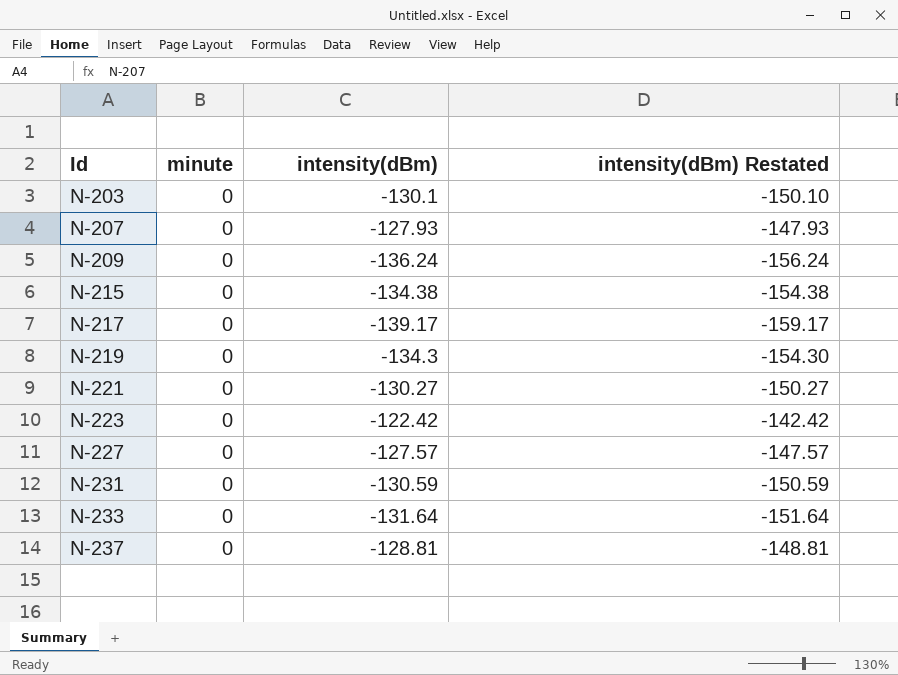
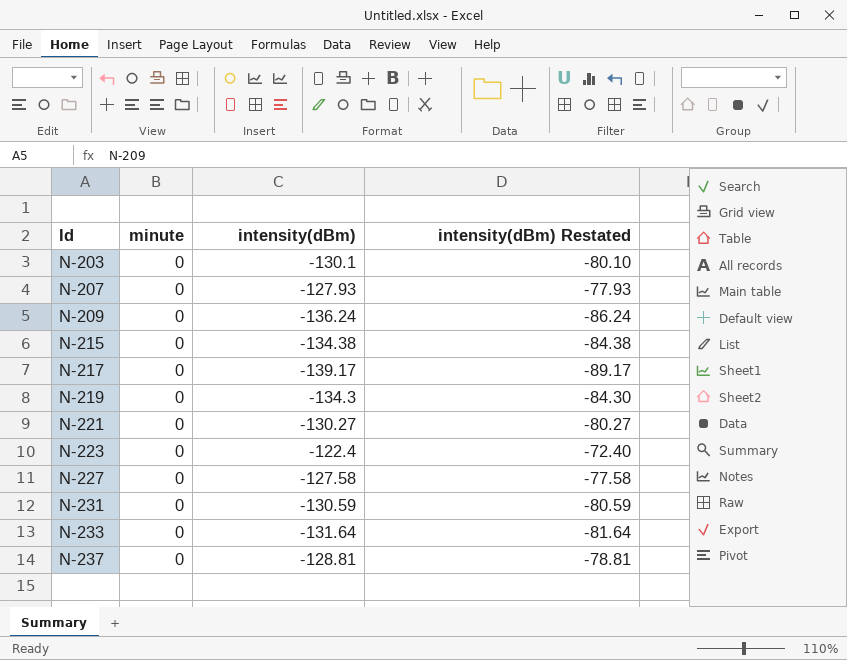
column intensity(dBm) Restated | formula: [intensity(dBm)] - 20 -> [intensity(dBm)] + 50
N-223 | intensity(dBm): -122.42 -> -122.4
N-227 | intensity(dBm): -127.57 -> -127.58

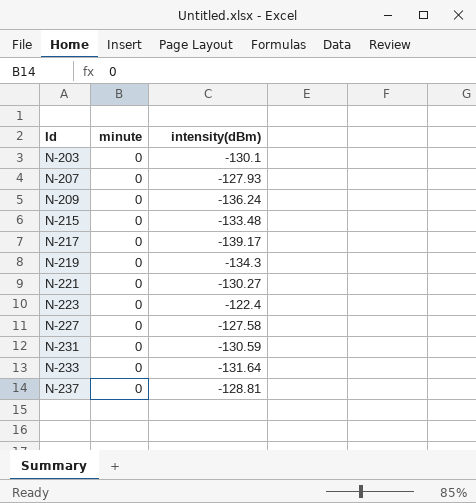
column intensity(dBm) Restated | formula: [intensity(dBm)] + 50 -> none
N-215 | intensity(dBm): -134.38 -> -133.48

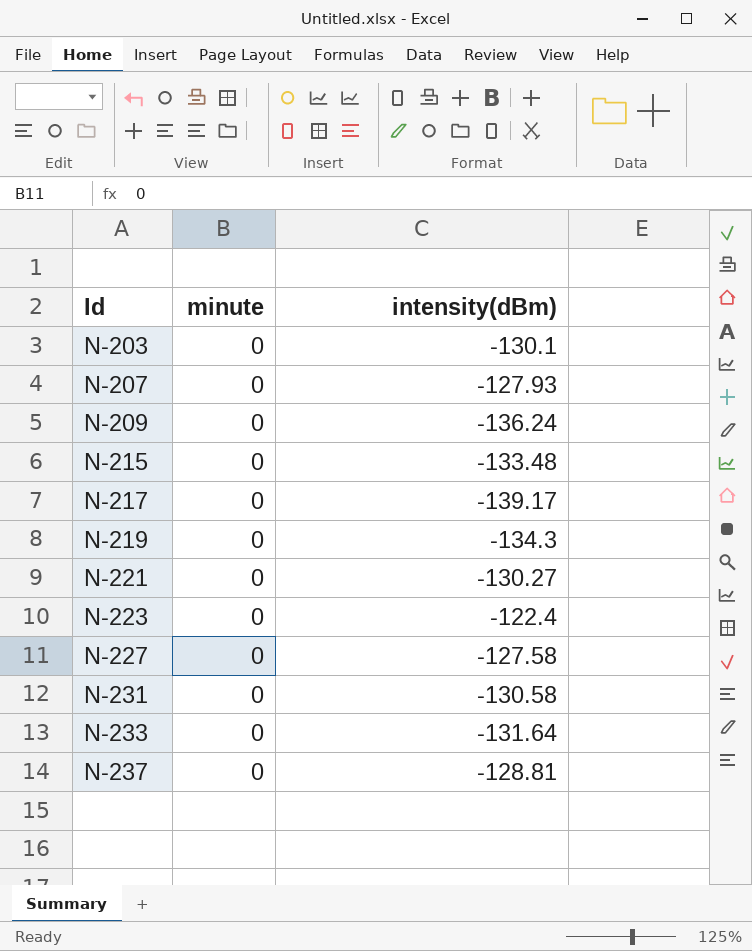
N-231 | intensity(dBm): -130.59 -> -130.58

